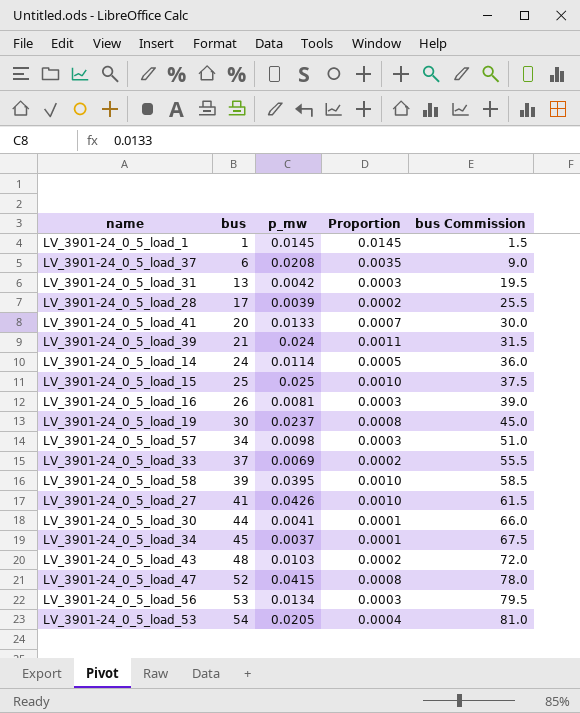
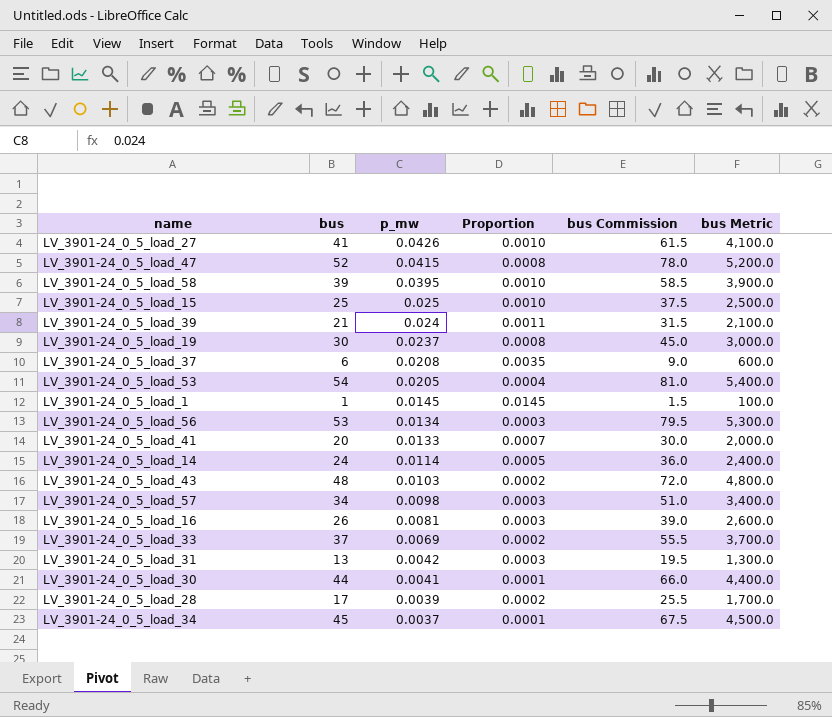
row order: bus ascending -> p_mw descending
column bus Metric | formula: none -> [bus] * 100

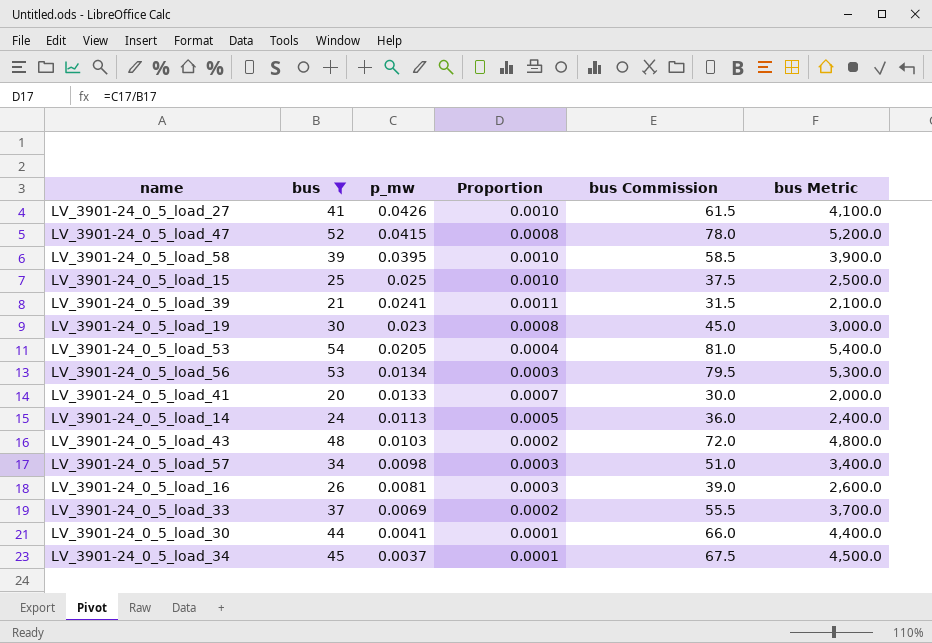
filter: none -> bus >= 20
LV_3901-24_0_5_load_39 | p_mw: 0.024 -> 0.0241
LV_3901-24_0_5_load_19 | p_mw: 0.0237 -> 0.023
LV_3901-24_0_5_load_14 | p_mw: 0.0114 -> 0.0113

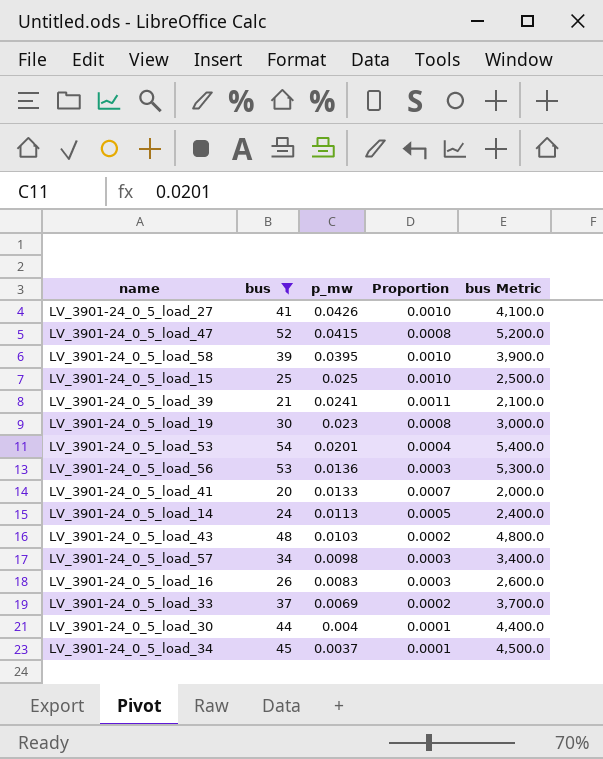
column bus Commission | formula: [bus] * 1.5 -> none
LV_3901-24_0_5_load_53 | p_mw: 0.0205 -> 0.0201
LV_3901-24_0_5_load_56 | p_mw: 0.0134 -> 0.0136
LV_3901-24_0_5_load_16 | p_mw: 0.0081 -> 0.0083
LV_3901-24_0_5_load_30 | p_mw: 0.0041 -> 0.004

